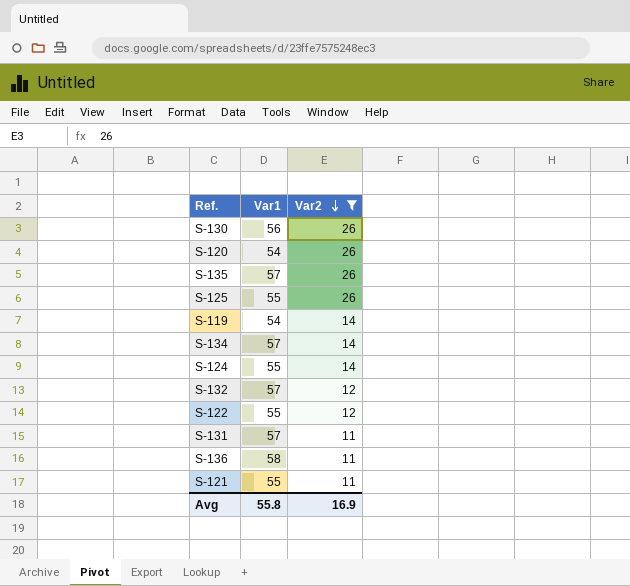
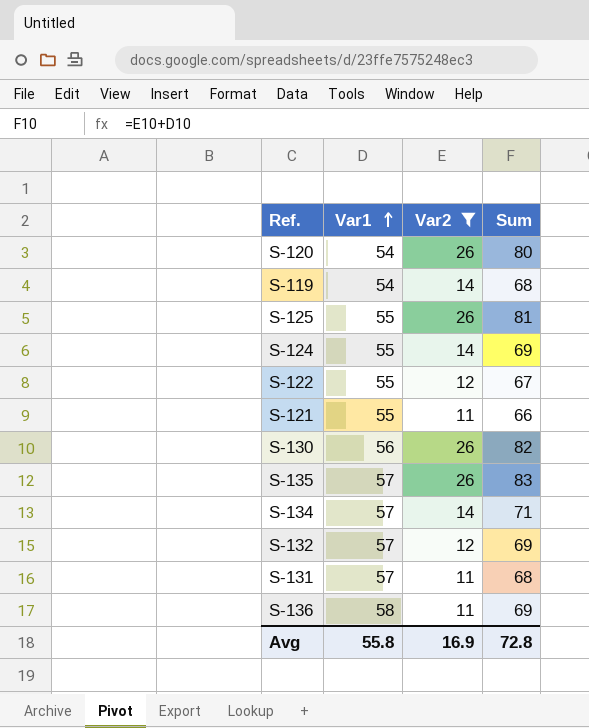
row order: Var2 descending -> Var1 ascending
column Sum | formula: none -> [Var1] + [Var2]

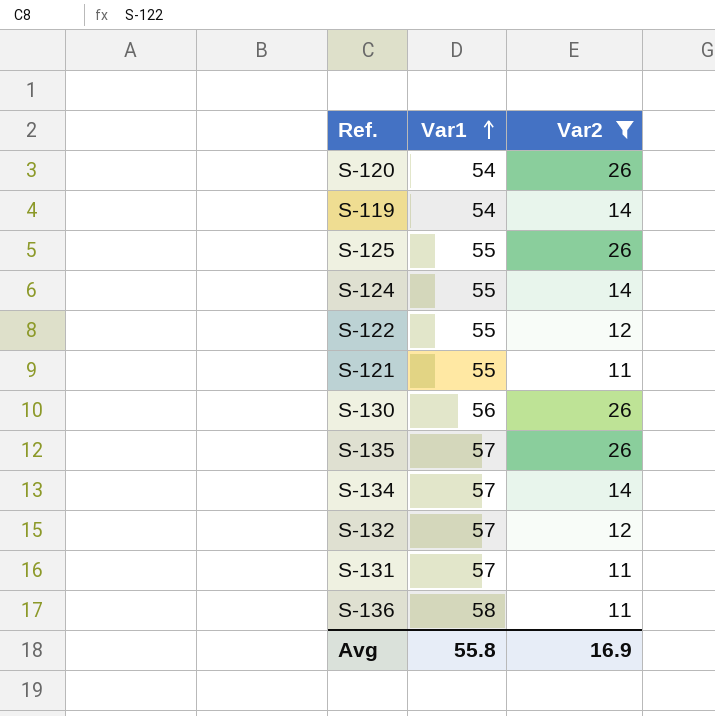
column Sum | formula: [Var1] + [Var2] -> none

